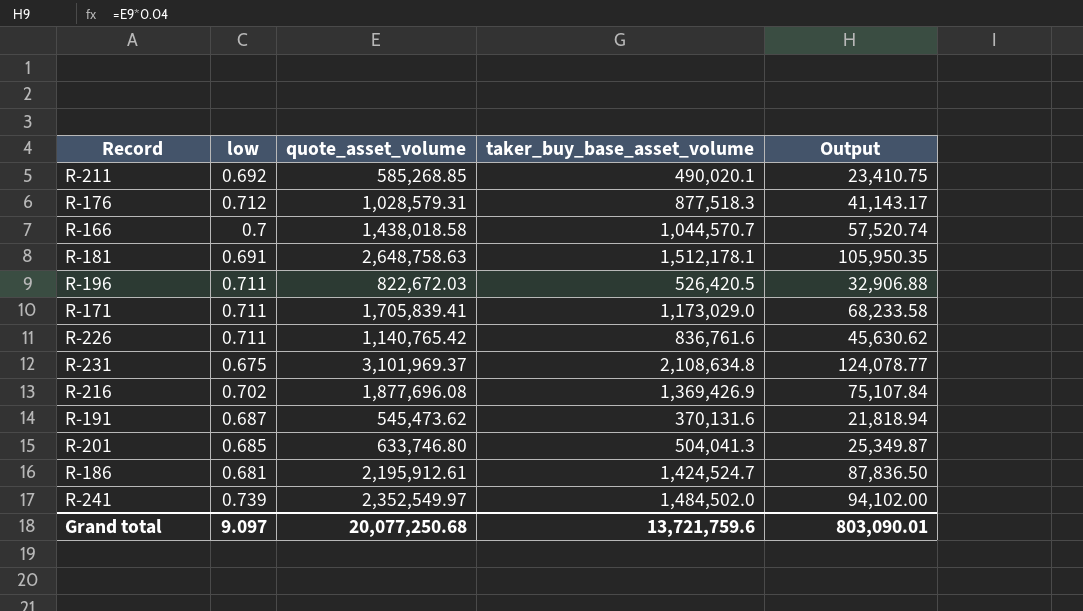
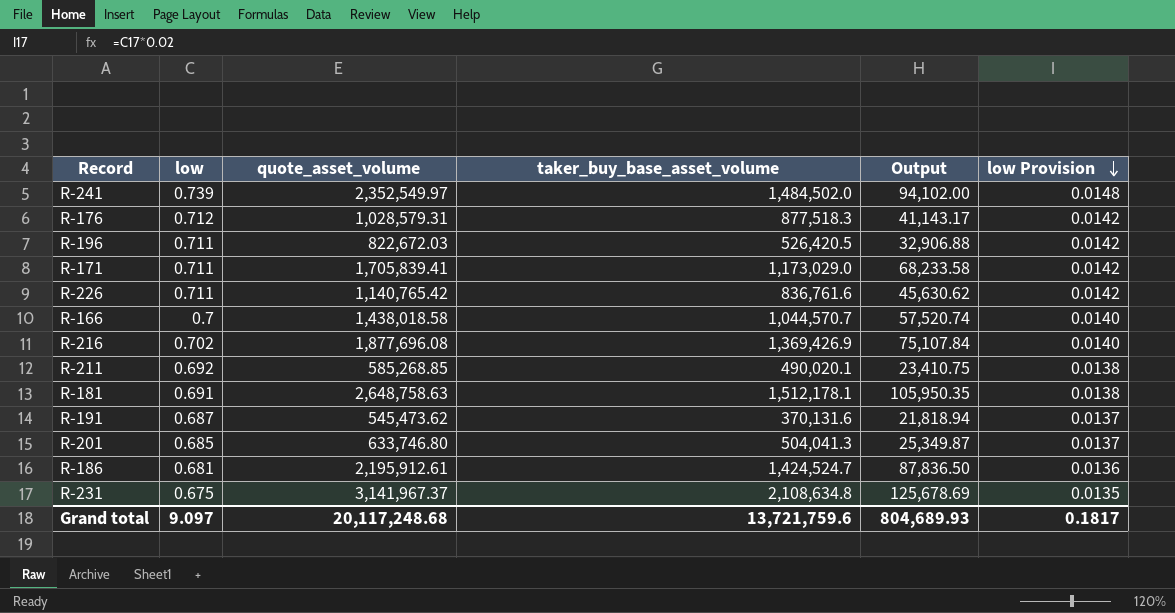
row order: none -> low Provision descending
column low Provision | formula: none -> [low] * 0.02
R-231 | quote_asset_volume: 3,101,969.37 -> 3,141,967.37
R-231 | Output: 124,078.77 -> 125,678.69
Grand total | quote_asset_volume: 20,077,250.68 -> 20,117,248.68
Grand total | Output: 803,090.01 -> 804,689.93

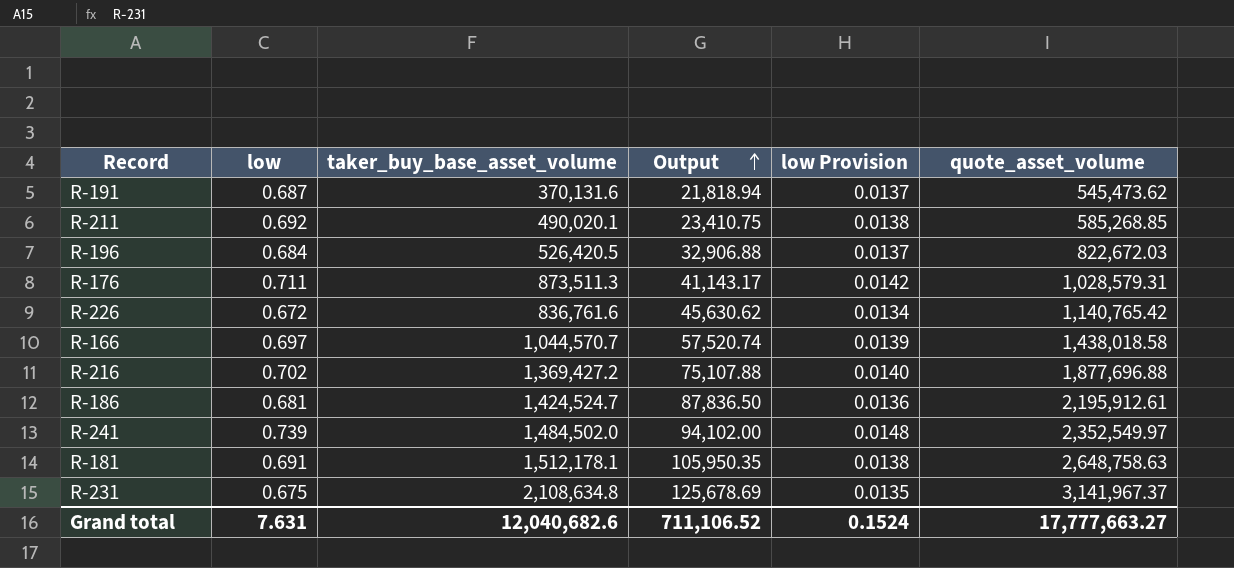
row order: low Provision descending -> Output ascending
column quote_asset_volume | position: 3 -> 6
row R-171: 0.711 | 1,705,839.41 | 1,173,029.0 | 68,233.58 | 0.0142 -> none
row R-201: 0.685 | 633,746.80 | 504,041.3 | 25,349.87 | 0.0137 -> none
R-196 | low: 0.711 -> 0.684
R-196 | low Provision: 0.0142 -> 0.0137
R-176 | low: 0.712 -> 0.711
R-176 | taker_buy_base_asset_volume: 877,518.3 -> 873,511.3
R-226 | low: 0.711 -> 0.672
R-226 | low Provision: 0.0142 -> 0.0134
R-166 | low: 0.7 -> 0.697
R-166 | low Provision: 0.0140 -> 0.0139
R-216 | taker_buy_base_asset_volume: 1,369,426.9 -> 1,369,427.2
R-216 | Output: 75,107.84 -> 75,107.88
R-216 | quote_asset_volume: 1,877,696.08 -> 1,877,696.88
Grand total | low: 9.097 -> 7.631
Grand total | taker_buy_base_asset_volume: 13,721,759.6 -> 12,040,682.6
Grand total | Output: 804,689.93 -> 711,106.52
Grand total | low Provision: 0.1817 -> 0.1524
Grand total | quote_asset_volume: 20,117,248.68 -> 17,777,663.27

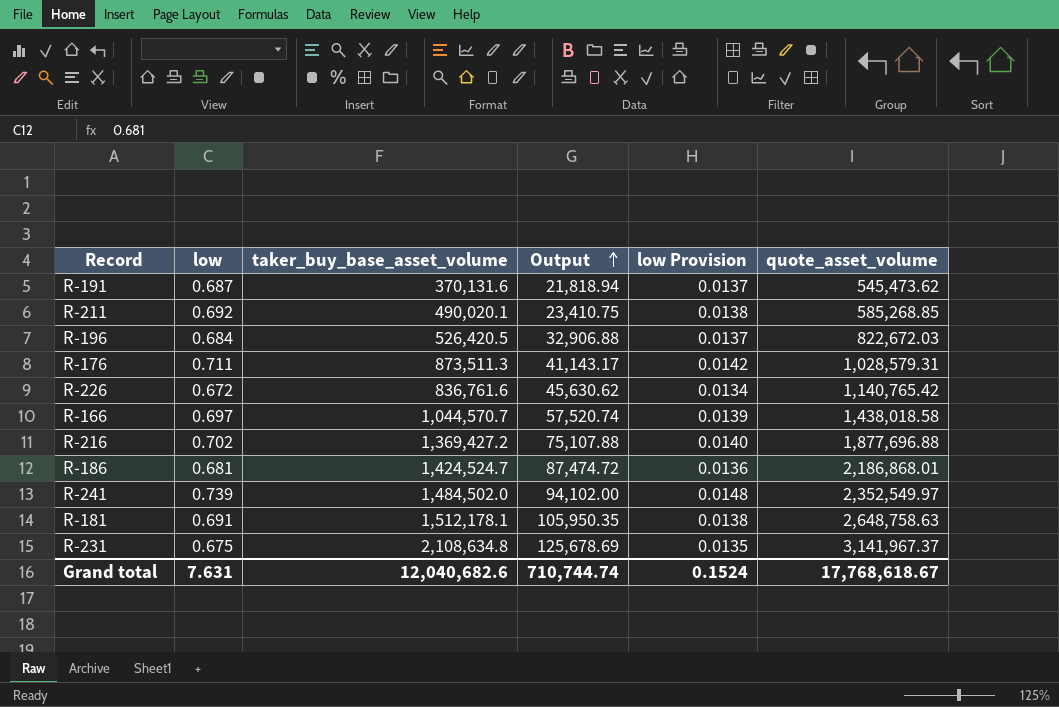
R-186 | Output: 87,836.50 -> 87,474.72
R-186 | quote_asset_volume: 2,195,912.61 -> 2,186,868.01
Grand total | Output: 711,106.52 -> 710,744.74
Grand total | quote_asset_volume: 17,777,663.27 -> 17,768,618.67

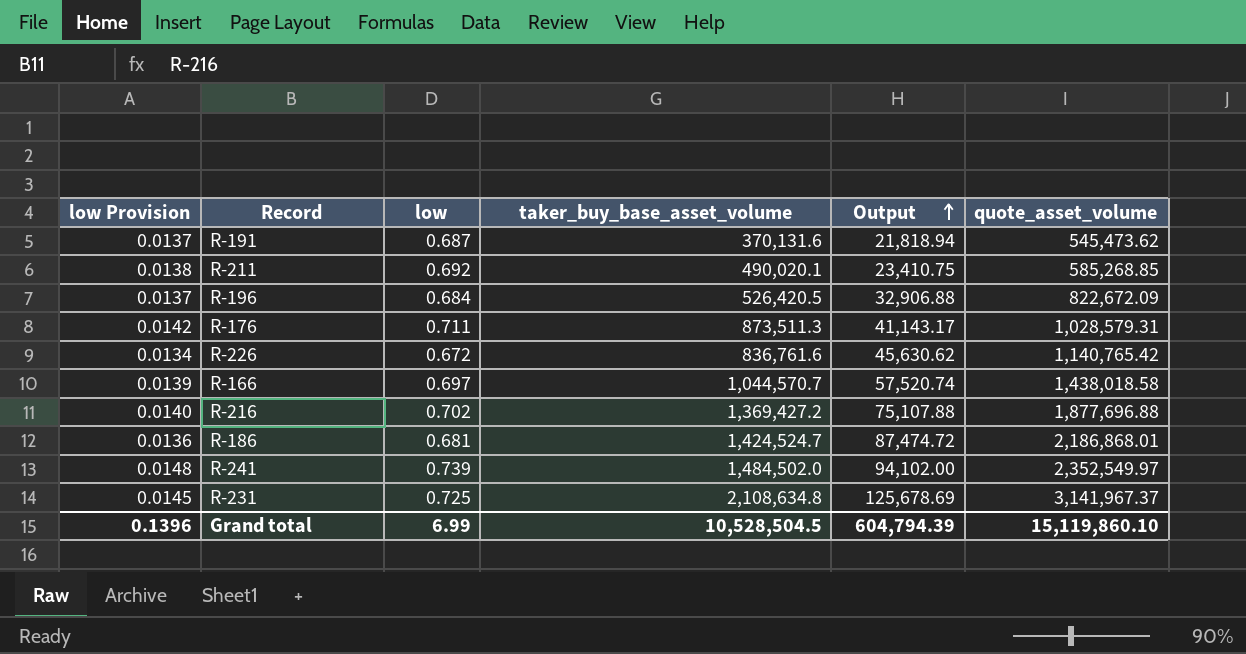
column low Provision | position: 5 -> 1
row R-181: 0.691 | 1,512,178.1 | 105,950.35 | 0.0138 | 2,648,758.63 -> none
R-196 | quote_asset_volume: 822,672.03 -> 822,672.09
R-231 | low Provision: 0.0135 -> 0.0145
R-231 | low: 0.675 -> 0.725
Grand total | low Provision: 0.1524 -> 0.1396
Grand total | low: 7.631 -> 6.99
Grand total | taker_buy_base_asset_volume: 12,040,682.6 -> 10,528,504.5
Grand total | Output: 710,744.74 -> 604,794.39
Grand total | quote_asset_volume: 17,768,618.67 -> 15,119,860.10

